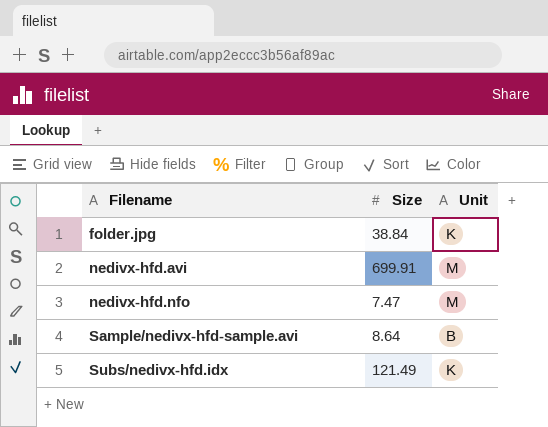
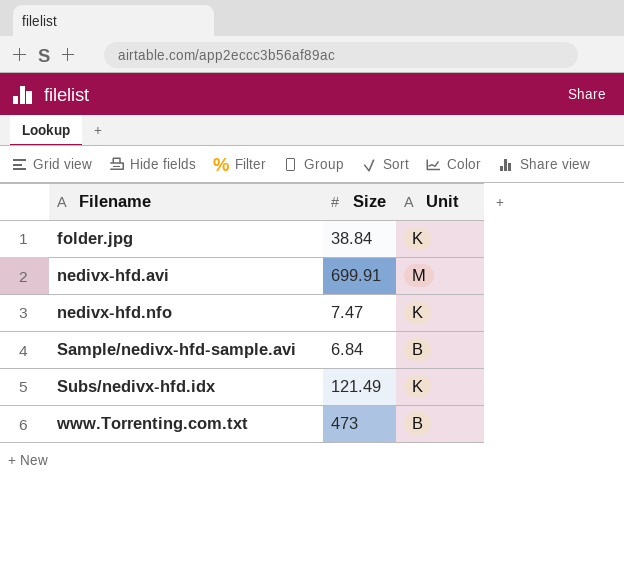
nedivx-hfd.nfo | Unit: M -> K
Sample/nedivx-hfd-sample.avi | Size: 8.64 -> 6.84
row www.Torrenting.com.txt: none -> 473 | B

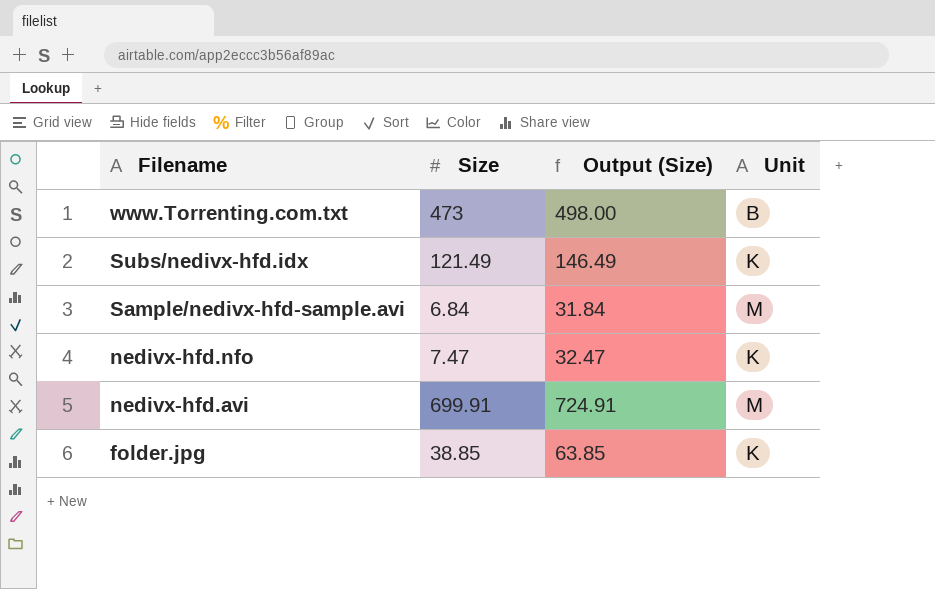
row order: Filename ascending -> Filename descending
column Output (Size) | formula: none -> [Size] + 25
Sample/nedivx-hfd-sample.avi | Unit: B -> M
folder.jpg | Size: 38.84 -> 38.85

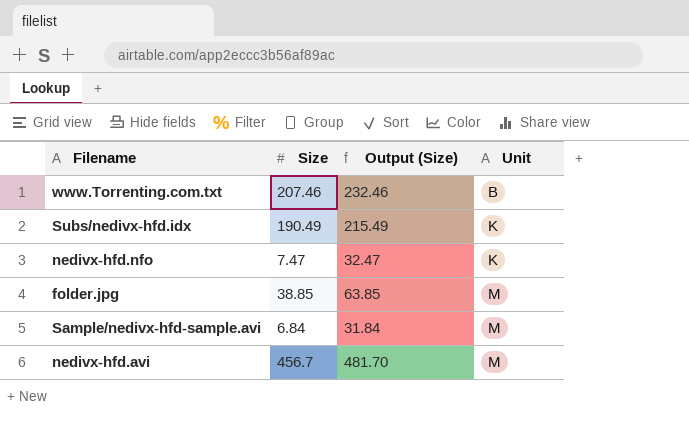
row order: Filename descending -> Unit ascending
www.Torrenting.com.txt | Size: 473 -> 207.46
www.Torrenting.com.txt | Output (Size): 498.00 -> 232.46
Subs/nedivx-hfd.idx | Size: 121.49 -> 190.49
Subs/nedivx-hfd.idx | Output (Size): 146.49 -> 215.49
folder.jpg | Unit: K -> M
nedivx-hfd.avi | Size: 699.91 -> 456.7
nedivx-hfd.avi | Output (Size): 724.91 -> 481.70

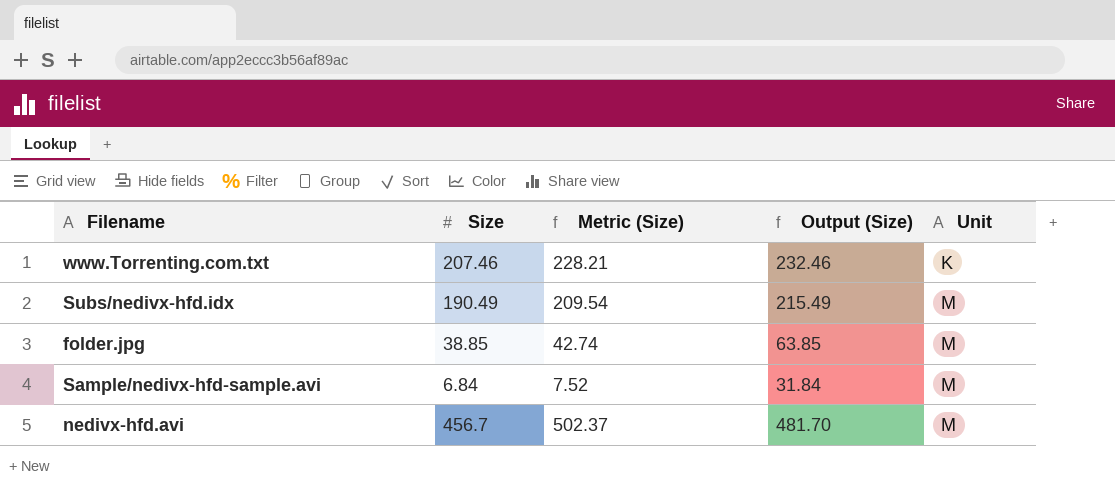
column Metric (Size) | formula: none -> [Size] * 1.1
row nedivx-hfd.nfo: 7.47 | 32.47 | K -> none
www.Torrenting.com.txt | Unit: B -> K
Subs/nedivx-hfd.idx | Unit: K -> M

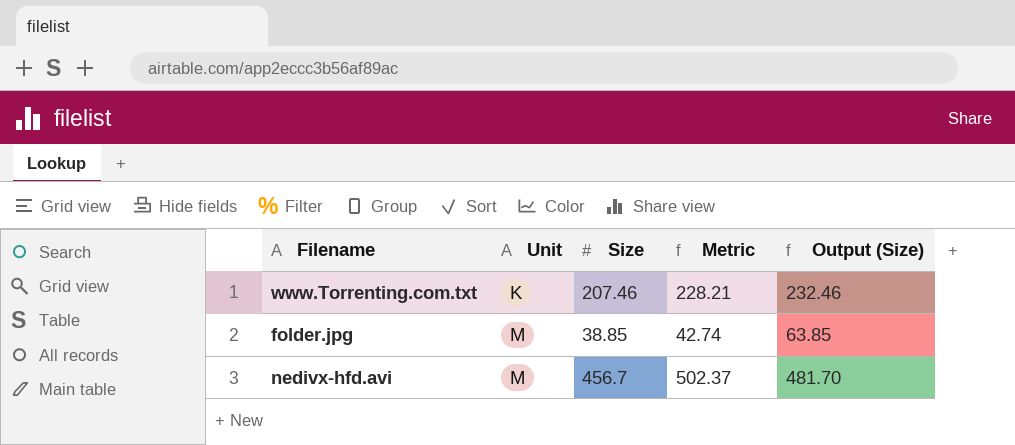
column Unit | position: 5 -> 2
column name: Metric (Size) -> Metric
row Subs/nedivx-hfd.idx: 190.49 | 209.54 | 215.49 | M -> none
row Sample/nedivx-hfd-sample.avi: 6.84 | 7.52 | 31.84 | M -> none

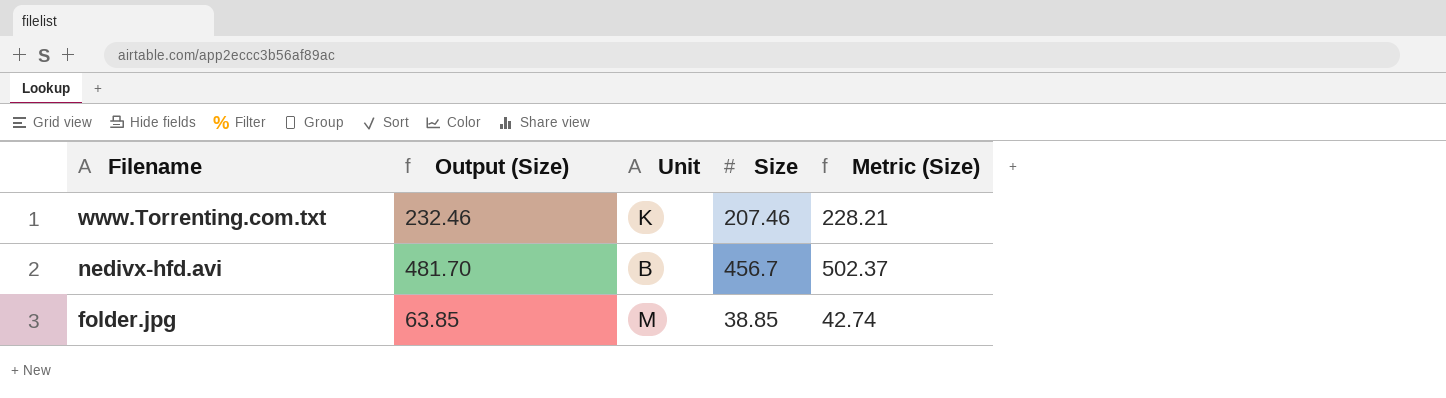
row order: Unit ascending -> Filename descending
column Output (Size) | position: 5 -> 2
column name: Metric -> Metric (Size)
nedivx-hfd.avi | Unit: M -> B

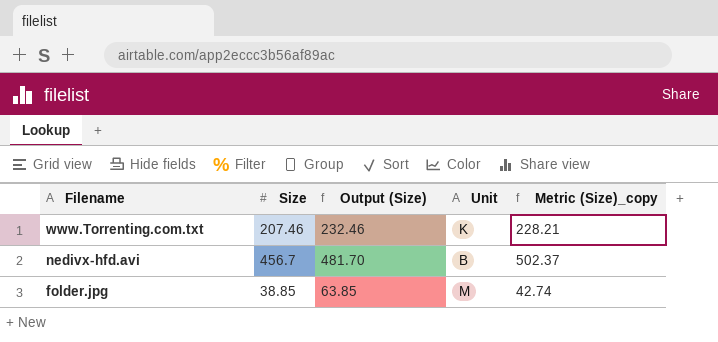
column Size | position: 4 -> 2
column name: Metric (Size) -> Metric (Size)_copy

